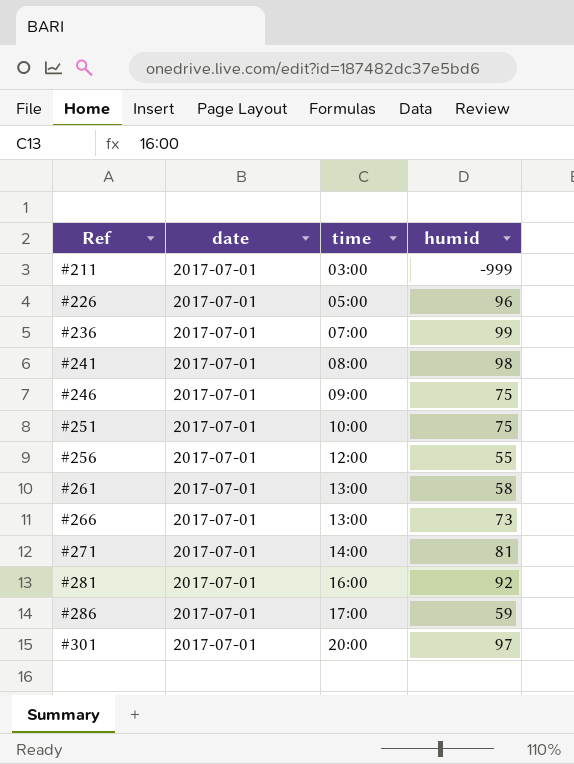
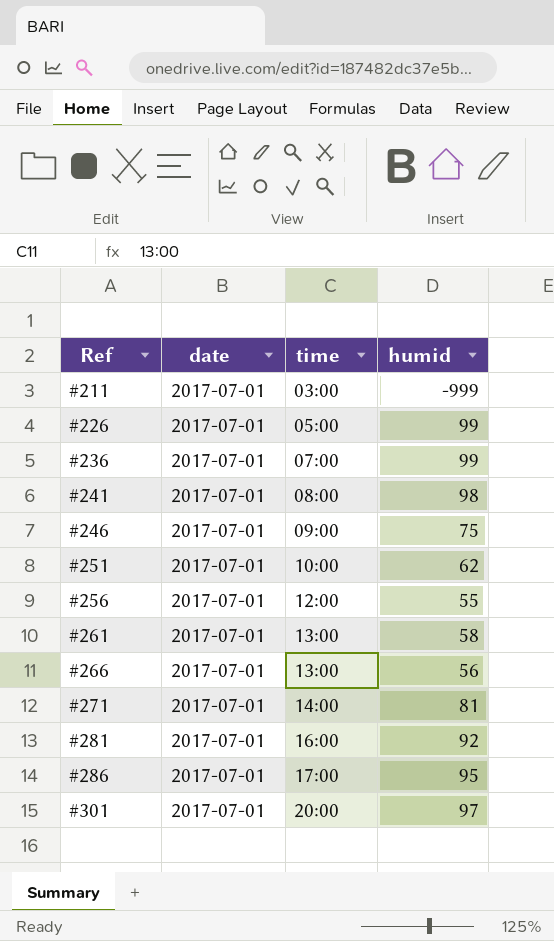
#226 | humid: 96 -> 99
#251 | humid: 75 -> 62
#266 | humid: 73 -> 56
#286 | humid: 59 -> 95

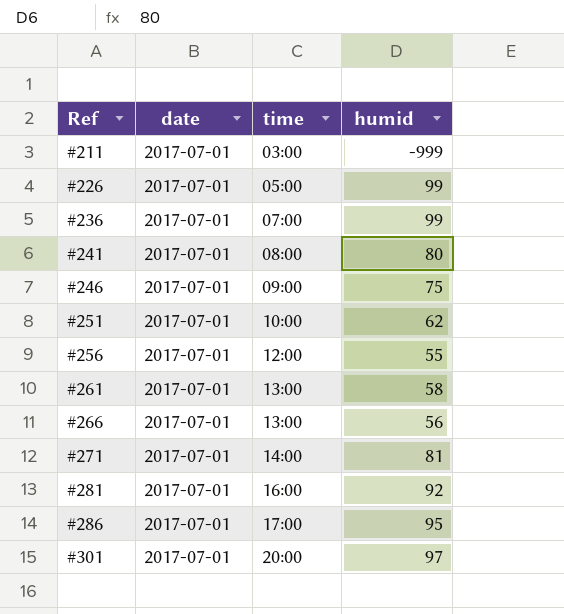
#241 | humid: 98 -> 80

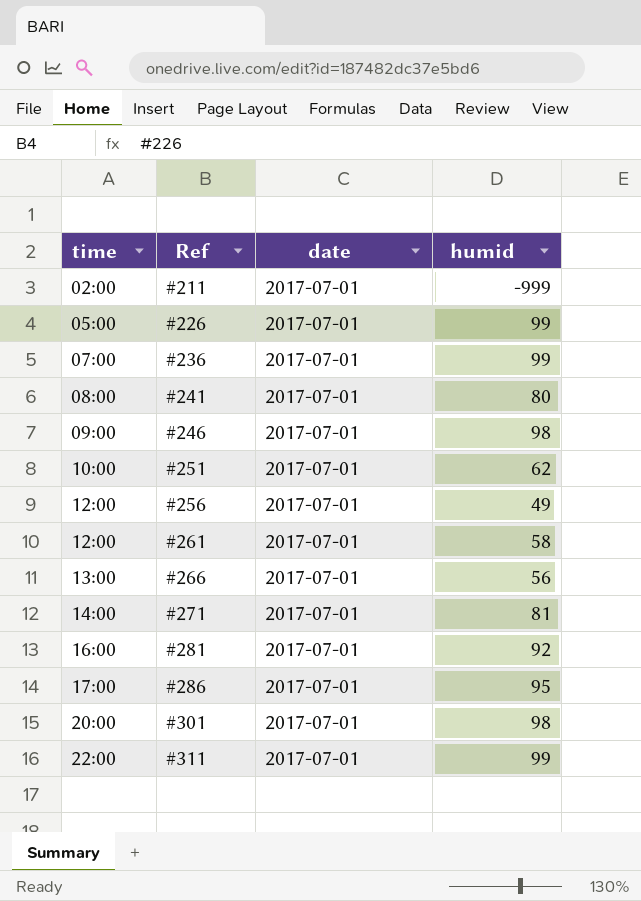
column time | position: 3 -> 1
#211 | time: 03:00 -> 02:00
#246 | humid: 75 -> 98
#256 | humid: 55 -> 49
#261 | time: 13:00 -> 12:00
#301 | humid: 97 -> 98
row #311: none -> 22:00 | 2017-07-01 | 99

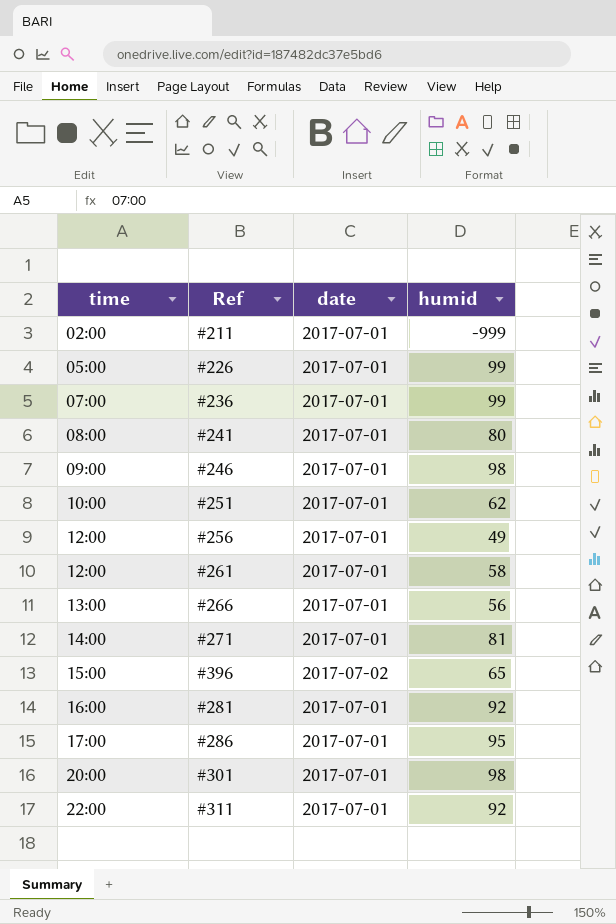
row #396: none -> 15:00 | 2017-07-02 | 65
#311 | humid: 99 -> 92

